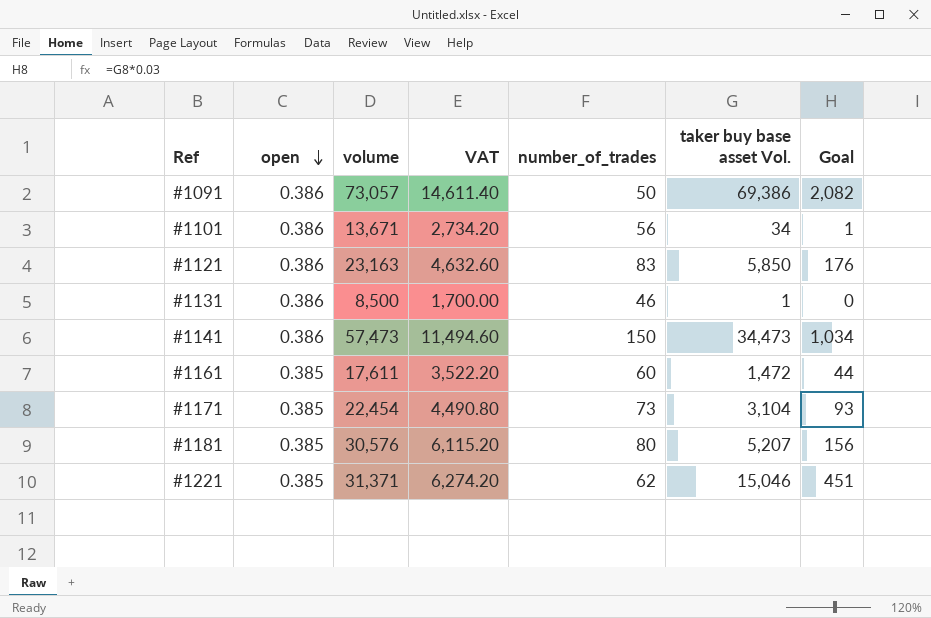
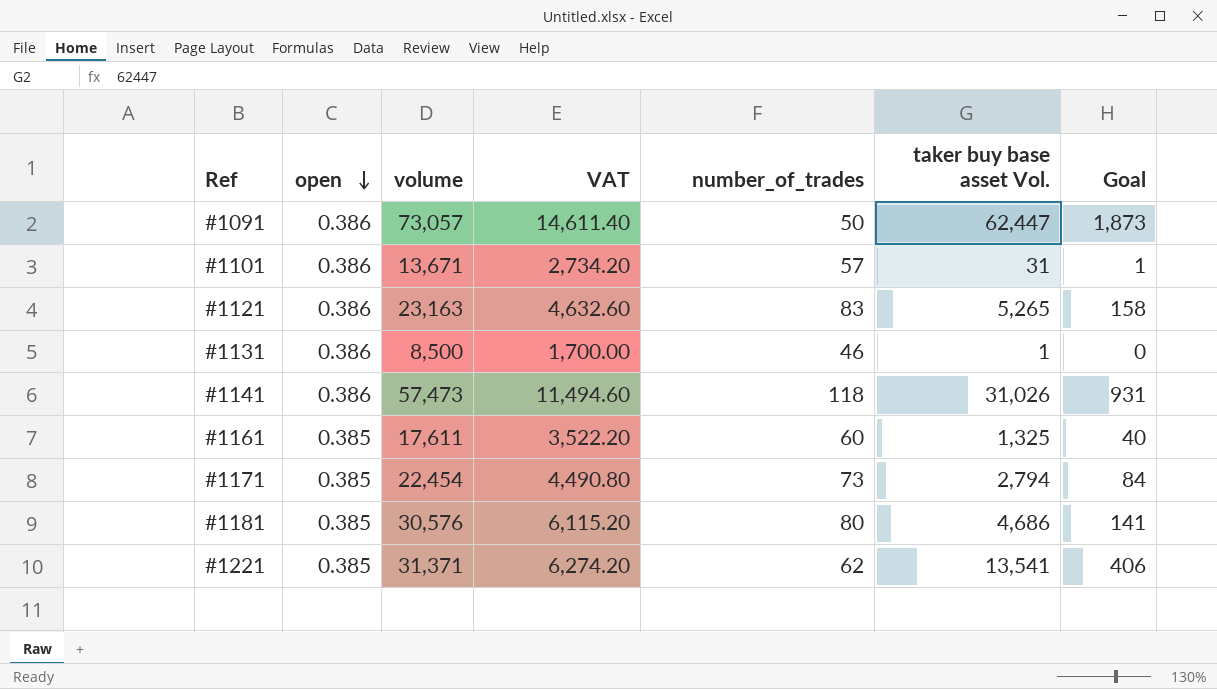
#1091 | taker buy base asset Vol.: 69,386 -> 62,447
#1091 | Goal: 2,082 -> 1,873
#1101 | number_of_trades: 56 -> 57
#1101 | taker buy base asset Vol.: 34 -> 31
#1121 | taker buy base asset Vol.: 5,850 -> 5,265
#1121 | Goal: 176 -> 158
#1141 | number_of_trades: 150 -> 118
#1141 | taker buy base asset Vol.: 34,473 -> 31,026
#1141 | Goal: 1,034 -> 931
#1161 | taker buy base asset Vol.: 1,472 -> 1,325
#1161 | Goal: 44 -> 40
#1171 | taker buy base asset Vol.: 3,104 -> 2,794
#1171 | Goal: 93 -> 84
#1181 | taker buy base asset Vol.: 5,207 -> 4,686
#1181 | Goal: 156 -> 141
#1221 | taker buy base asset Vol.: 15,046 -> 13,541
#1221 | Goal: 451 -> 406

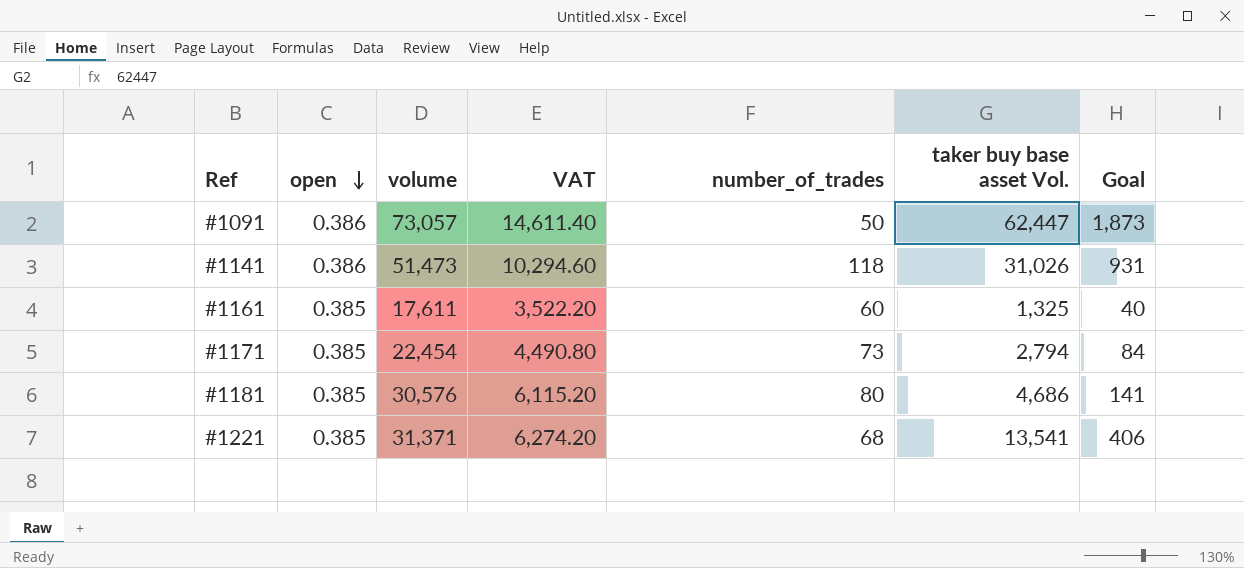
row #1101: 0.386 | 13,671 | 2,734.20 | 57 | 31 | 1 -> none
row #1121: 0.386 | 23,163 | 4,632.60 | 83 | 5,265 | 158 -> none
row #1131: 0.386 | 8,500 | 1,700.00 | 46 | 1 | 0 -> none
#1141 | volume: 57,473 -> 51,473
#1141 | VAT: 11,494.60 -> 10,294.60
#1221 | number_of_trades: 62 -> 68

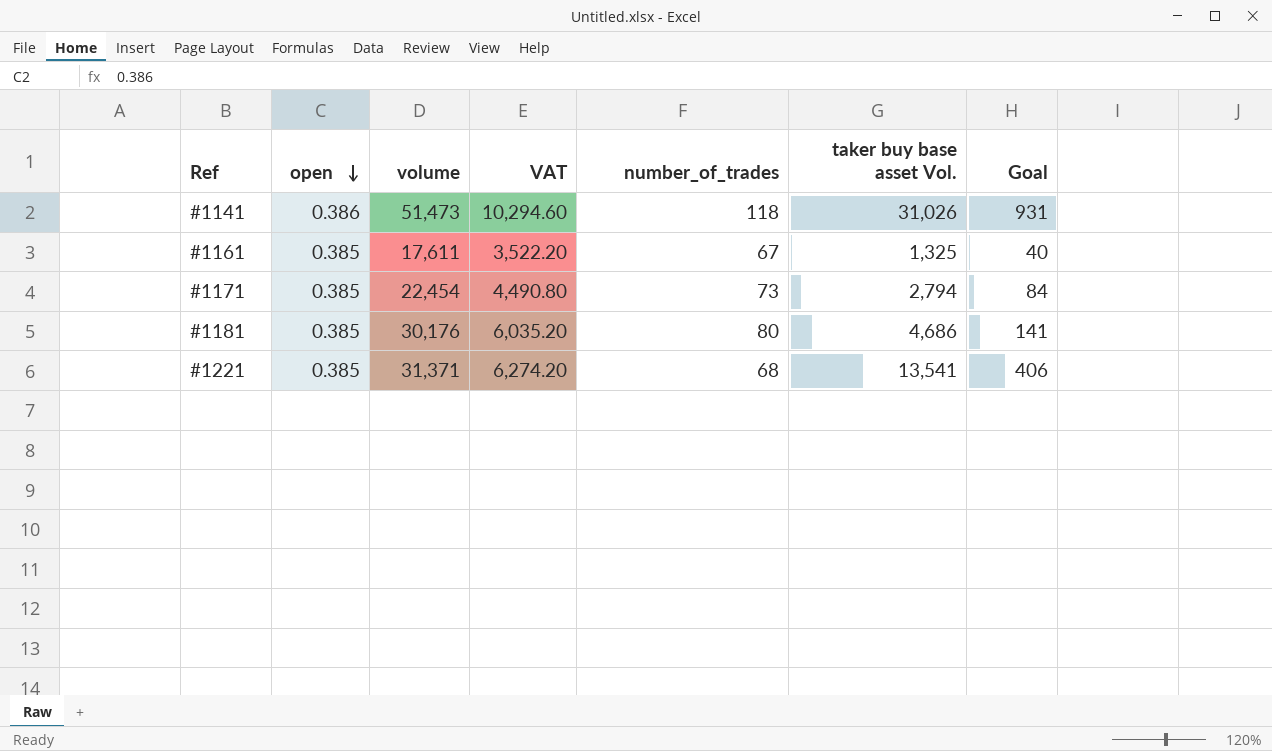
row #1091: 0.386 | 73,057 | 14,611.40 | 50 | 62,447 | 1,873 -> none
#1161 | number_of_trades: 60 -> 67
#1181 | volume: 30,576 -> 30,176
#1181 | VAT: 6,115.20 -> 6,035.20

